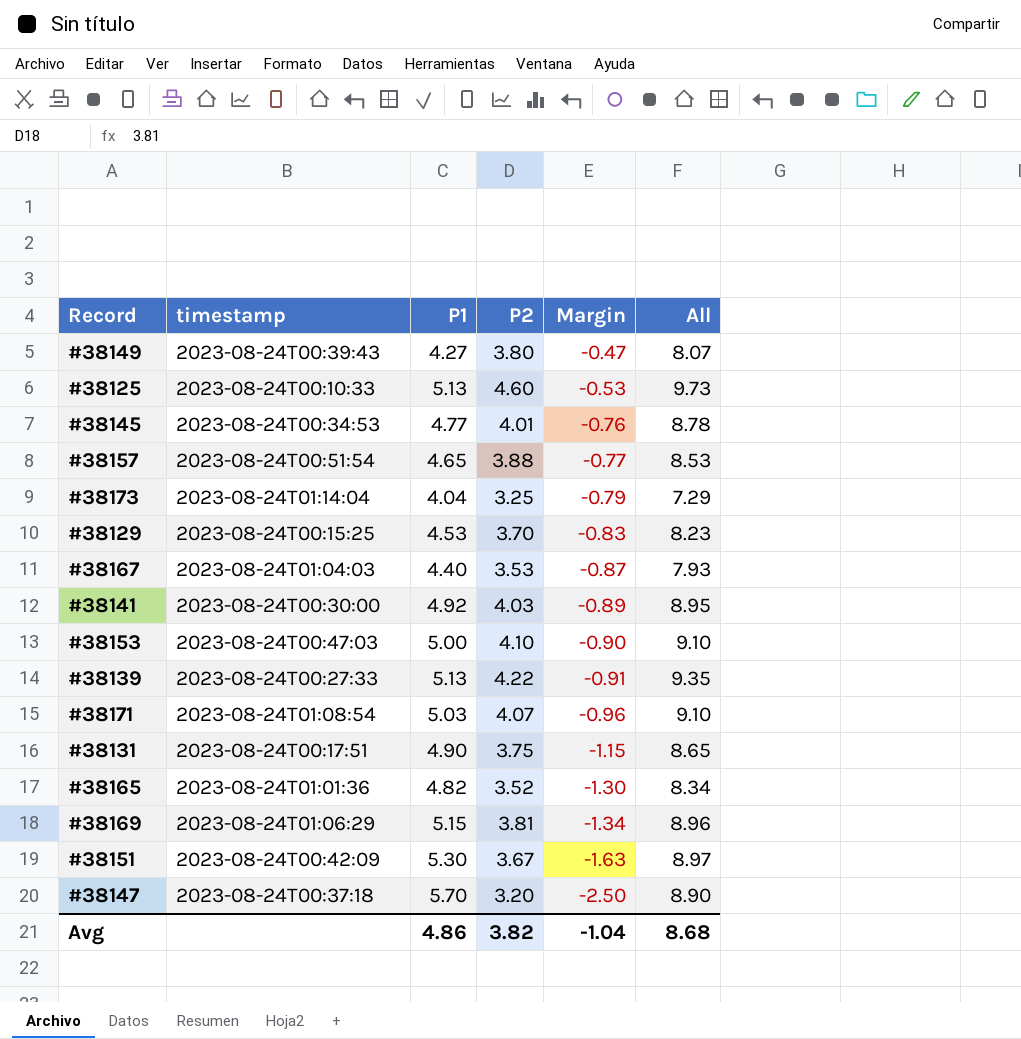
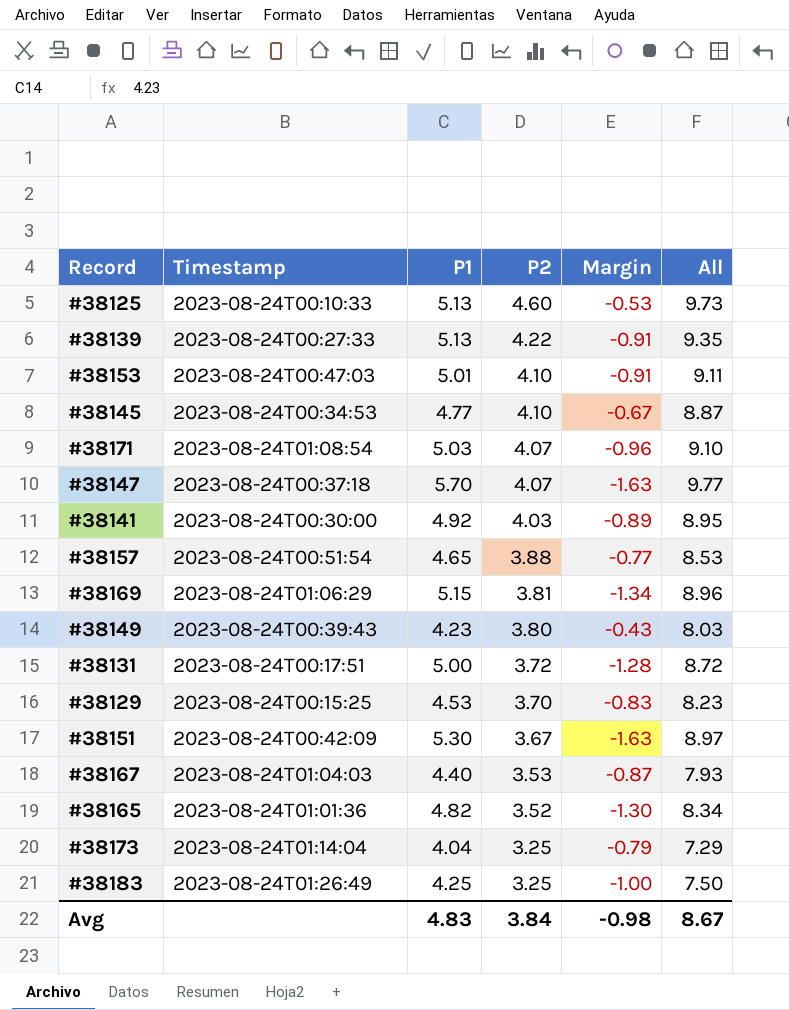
row order: Margin descending -> P2 descending
column name: timestamp -> Timestamp
#38153 | P1: 5.00 -> 5.01
#38153 | Margin: -0.90 -> -0.91
#38153 | All: 9.10 -> 9.11
#38145 | P2: 4.01 -> 4.10
#38145 | Margin: -0.76 -> -0.67
#38145 | All: 8.78 -> 8.87
#38147 | P2: 3.20 -> 4.07
#38147 | Margin: -2.50 -> -1.63
#38147 | All: 8.90 -> 9.77
#38149 | P1: 4.27 -> 4.23
#38149 | Margin: -0.47 -> -0.43
#38149 | All: 8.07 -> 8.03
#38131 | P1: 4.90 -> 5.00
#38131 | P2: 3.75 -> 3.72
#38131 | Margin: -1.15 -> -1.28
#38131 | All: 8.65 -> 8.72
row #38183: none -> 2023-08-24T01:26:49 | 4.25 | 3.25 | -1.00 | 7.50
Avg | P1: 4.86 -> 4.83
Avg | P2: 3.82 -> 3.84
Avg | Margin: -1.04 -> -0.98
Avg | All: 8.68 -> 8.67

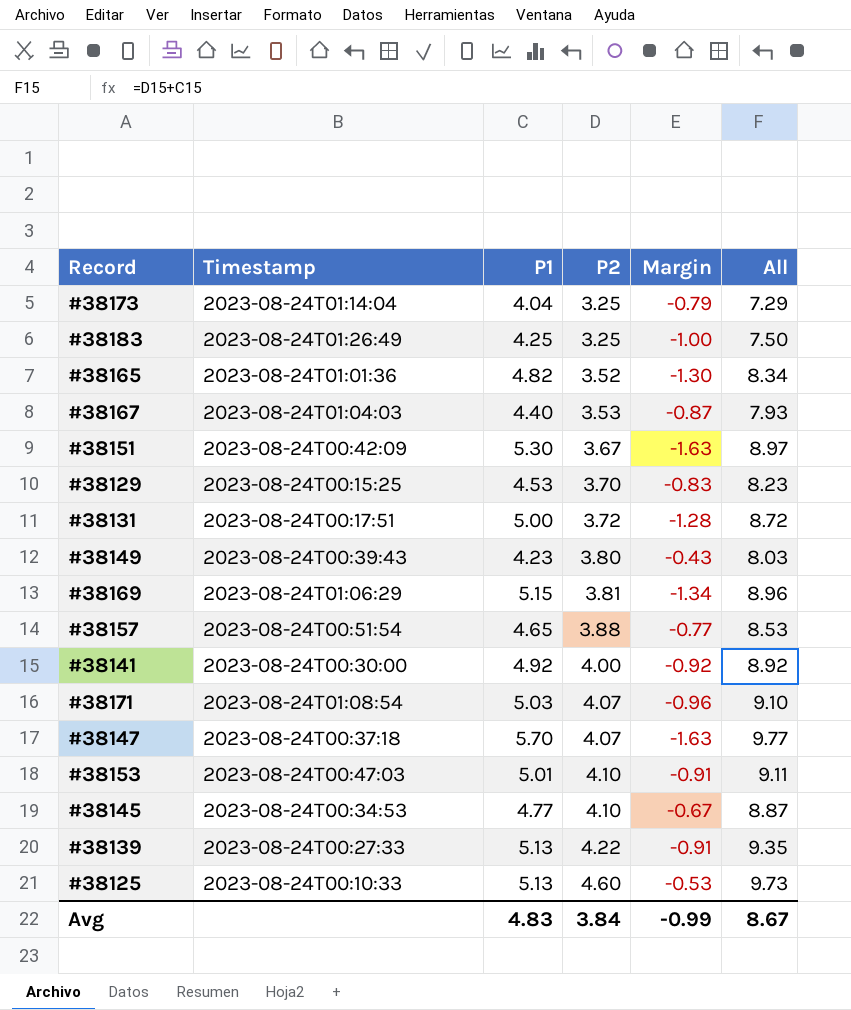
row order: P2 descending -> P2 ascending
#38141 | P2: 4.03 -> 4.00
#38141 | Margin: -0.89 -> -0.92
#38141 | All: 8.95 -> 8.92
Avg | Margin: -0.98 -> -0.99

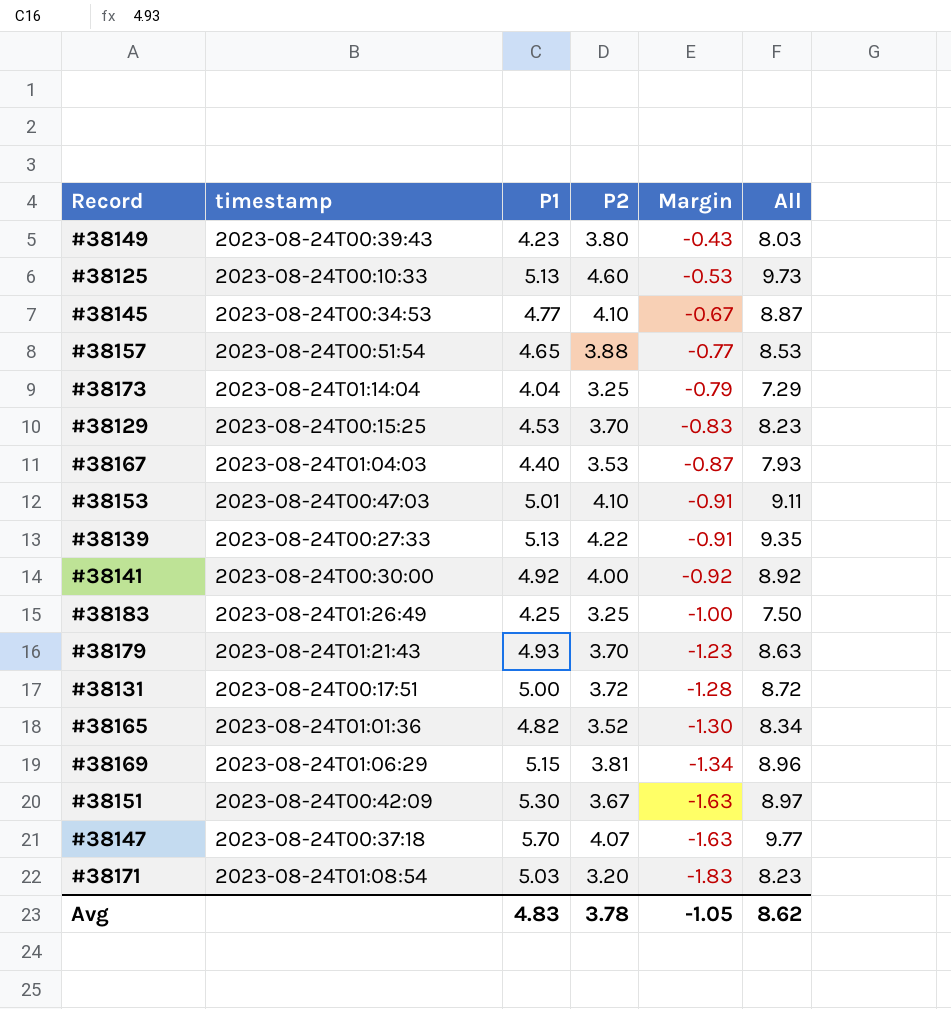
row order: P2 ascending -> Margin descending
column name: Timestamp -> timestamp
row #38179: none -> 2023-08-24T01:21:43 | 4.93 | 3.70 | -1.23 | 8.63
#38171 | P2: 4.07 -> 3.20
#38171 | Margin: -0.96 -> -1.83
#38171 | All: 9.10 -> 8.23
Avg | P2: 3.84 -> 3.78
Avg | Margin: -0.99 -> -1.05
Avg | All: 8.67 -> 8.62

